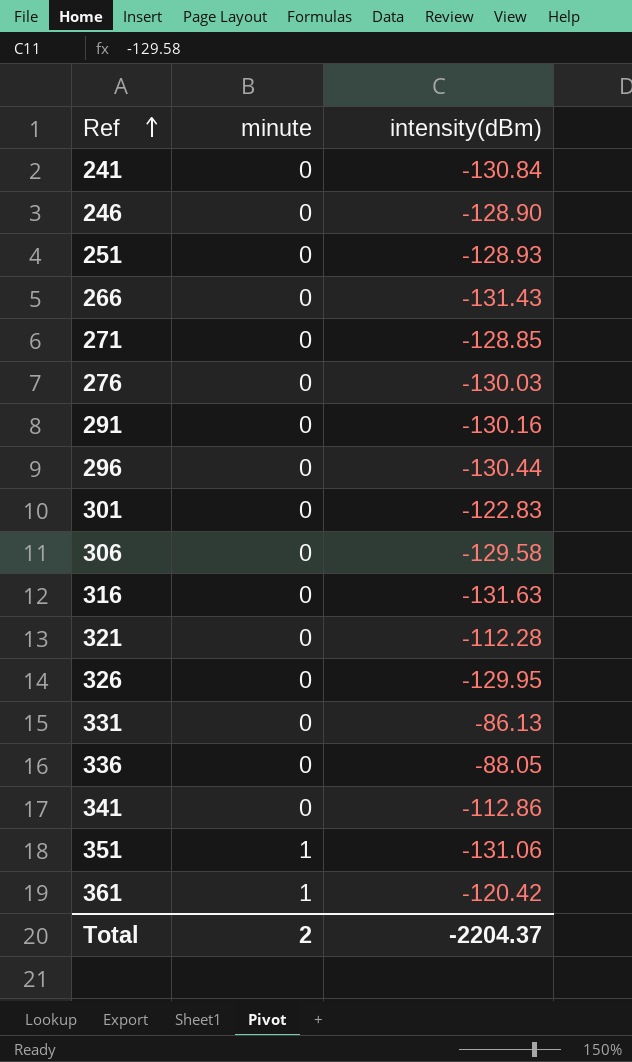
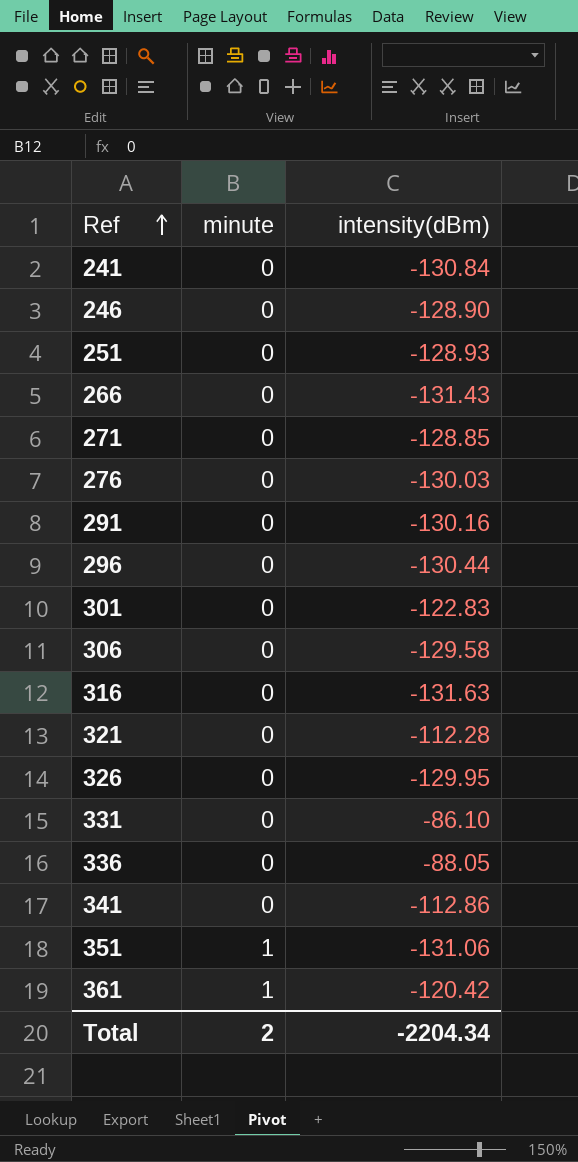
331 | intensity(dBm): -86.13 -> -86.10
Total | intensity(dBm): -2204.37 -> -2204.34

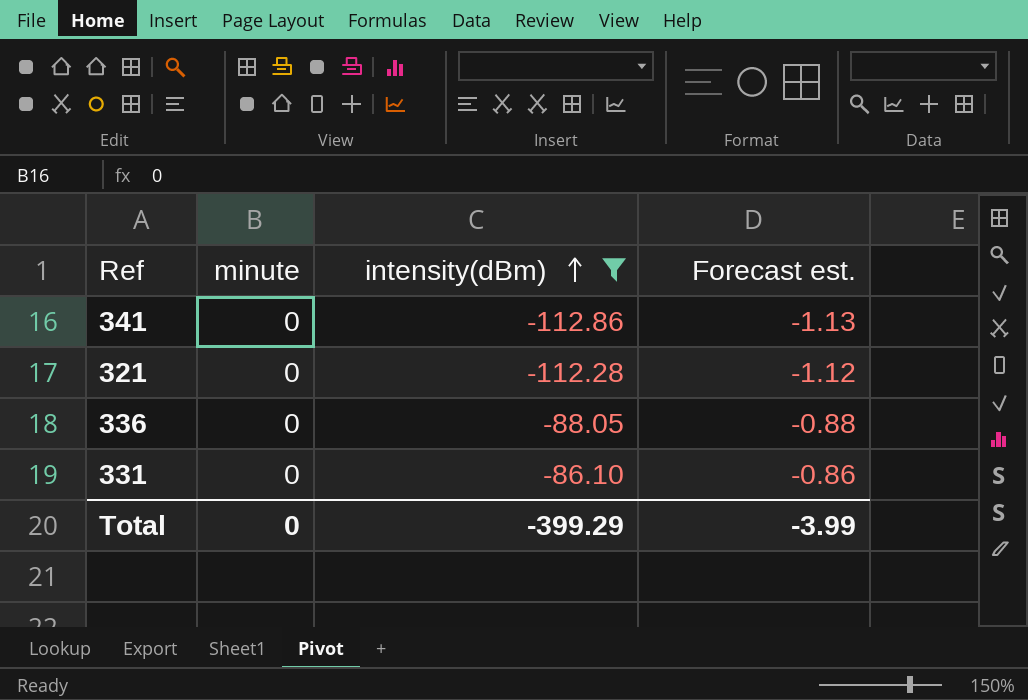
filter: none -> intensity(dBm) >= -112.86
row order: Ref ascending -> intensity(dBm) ascending
column Forecast est. | formula: none -> [intensity(dBm)] * 0.01
Total | minute: 2 -> 0
Total | intensity(dBm): -2204.34 -> -399.29

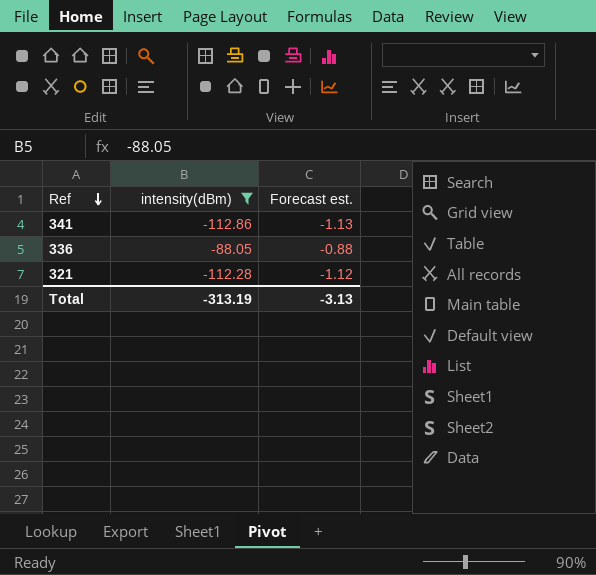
row order: intensity(dBm) ascending -> Ref descending
column minute | position: 2 -> none
row 331: 0 | -86.10 | -0.86 -> none
Total | intensity(dBm): -399.29 -> -313.19
Total | Forecast est.: -3.99 -> -3.13

